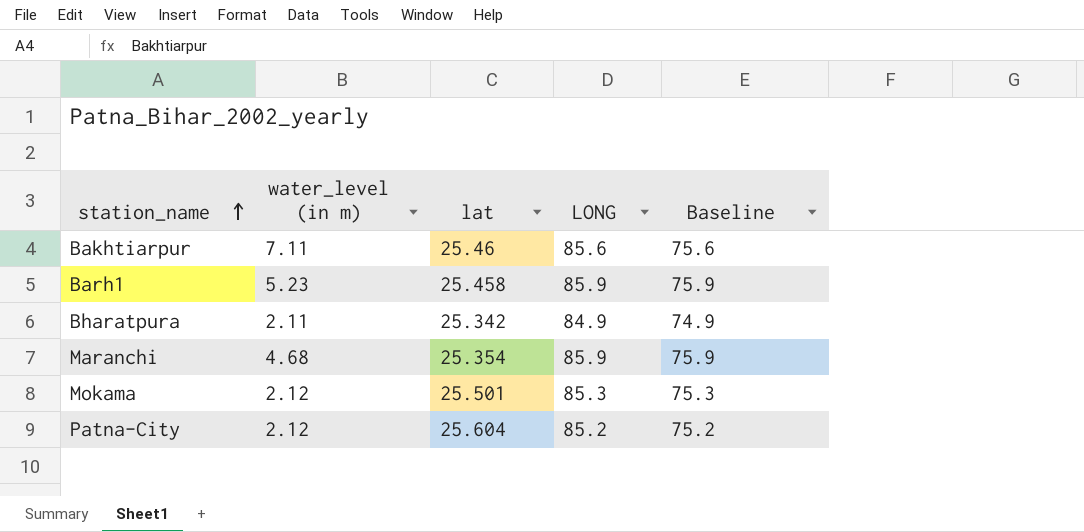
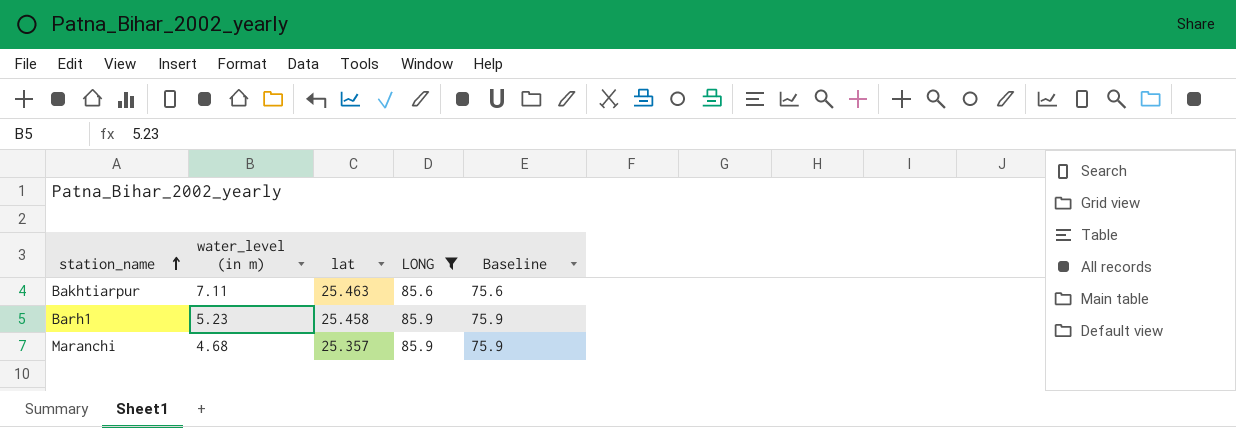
filter: none -> LONG >= 85.6
Bakhtiarpur | lat: 25.46 -> 25.463
Maranchi | lat: 25.354 -> 25.357

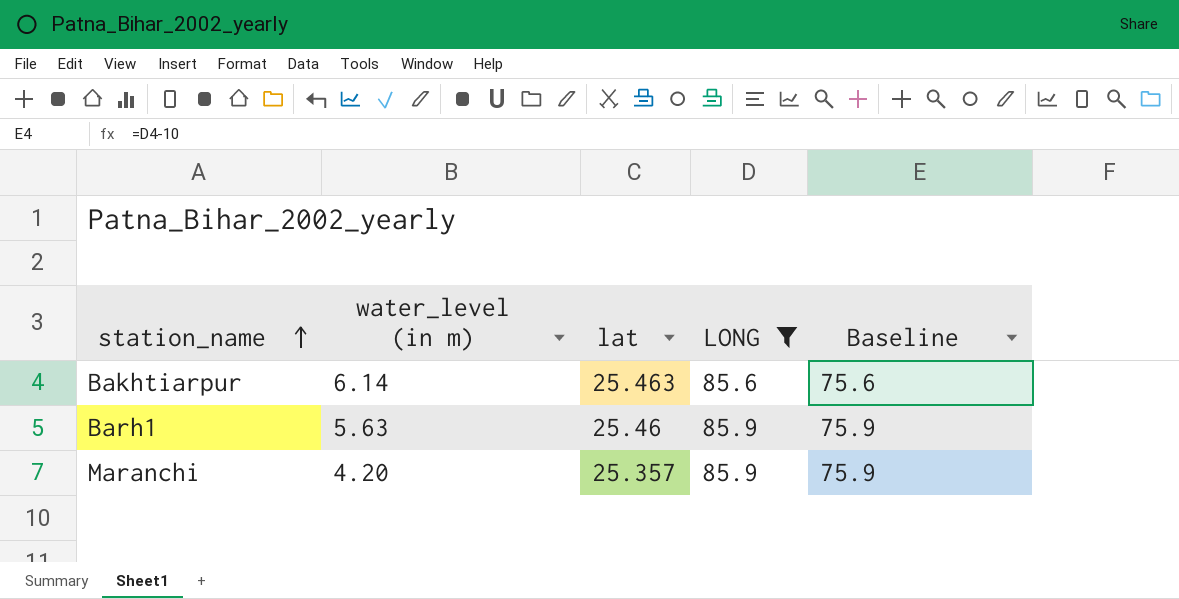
Bakhtiarpur | water_level (in m): 7.11 -> 6.14
Barh1 | water_level (in m): 5.23 -> 5.63
Barh1 | lat: 25.458 -> 25.46
Maranchi | water_level (in m): 4.68 -> 4.20

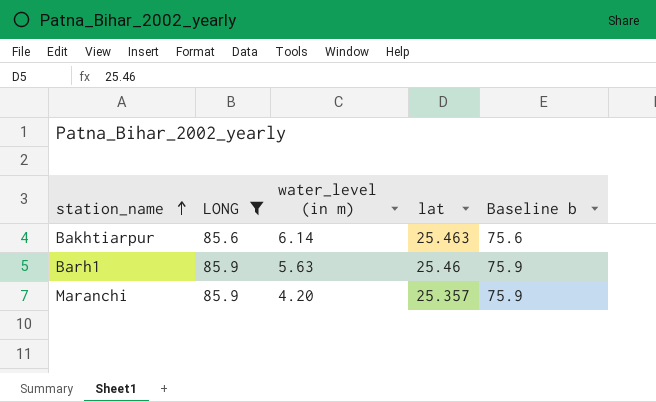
column LONG | position: 4 -> 2
column name: Baseline -> Baseline b

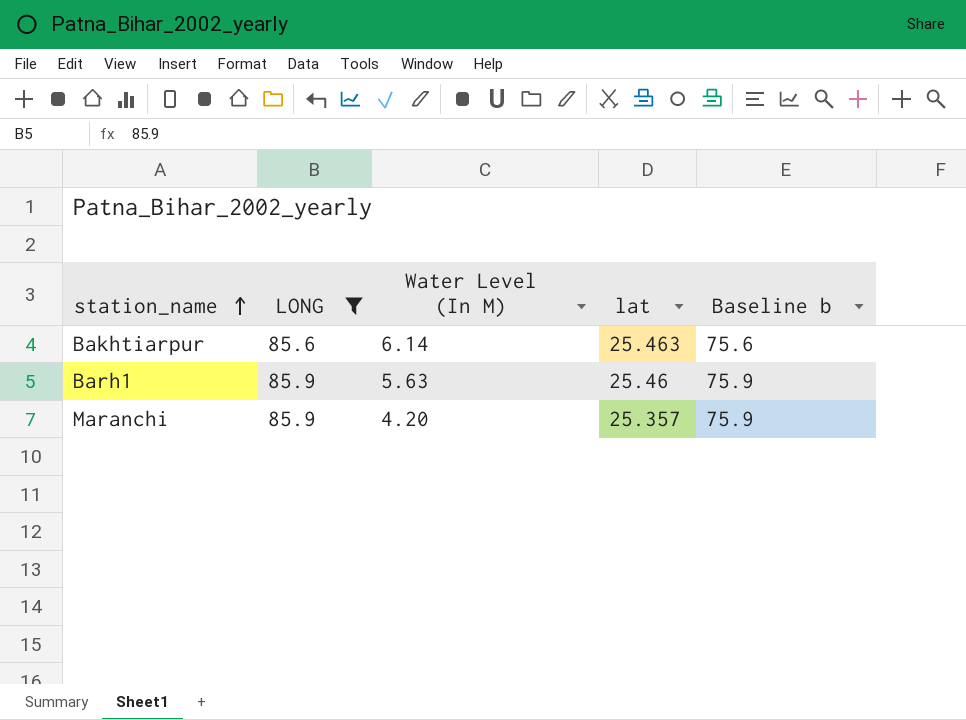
column name: water_level (in m) -> Water Level (In M)

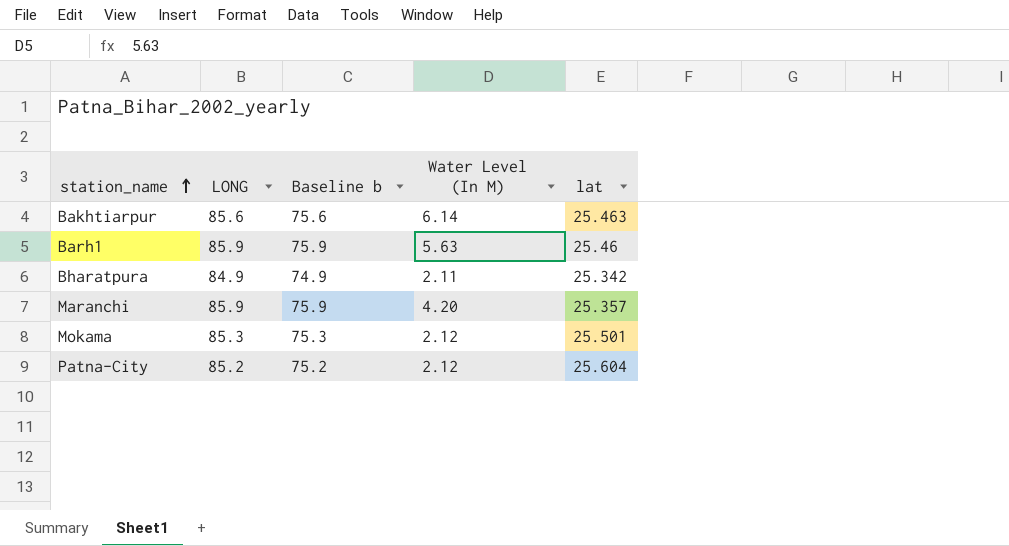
filter: LONG >= 85.6 -> none
column Baseline b | position: 5 -> 3

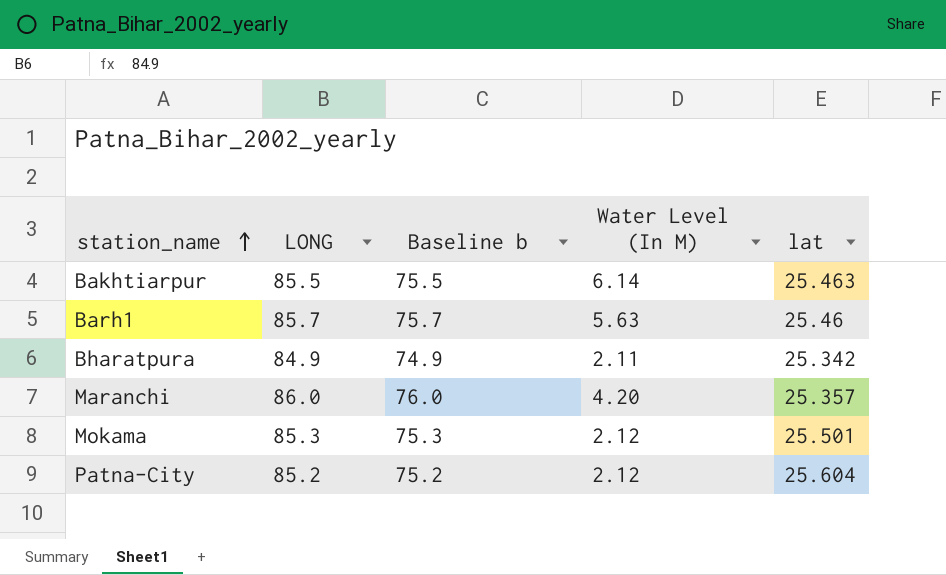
Bakhtiarpur | LONG: 85.6 -> 85.5
Bakhtiarpur | Baseline b: 75.6 -> 75.5
Barh1 | LONG: 85.9 -> 85.7
Barh1 | Baseline b: 75.9 -> 75.7
Maranchi | LONG: 85.9 -> 86.0
Maranchi | Baseline b: 75.9 -> 76.0

